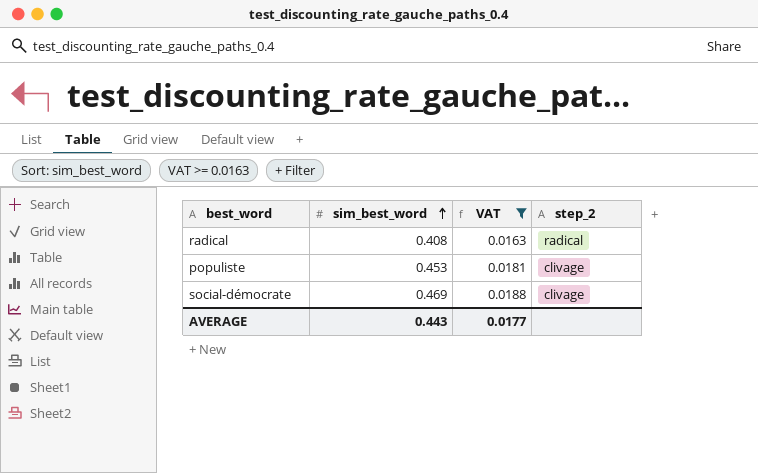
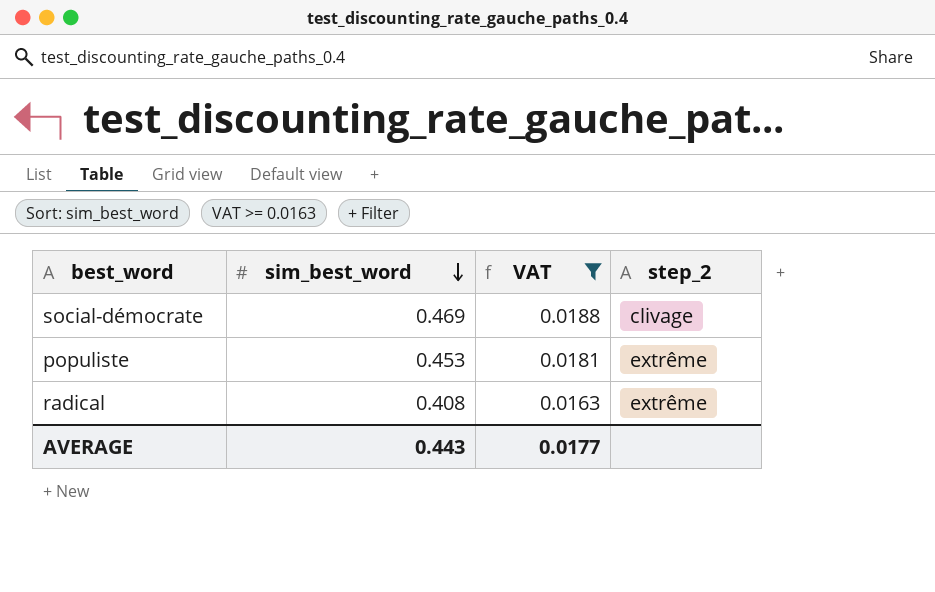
row order: sim_best_word ascending -> sim_best_word descending
populiste | step_2: clivage -> extrême
radical | step_2: radical -> extrême

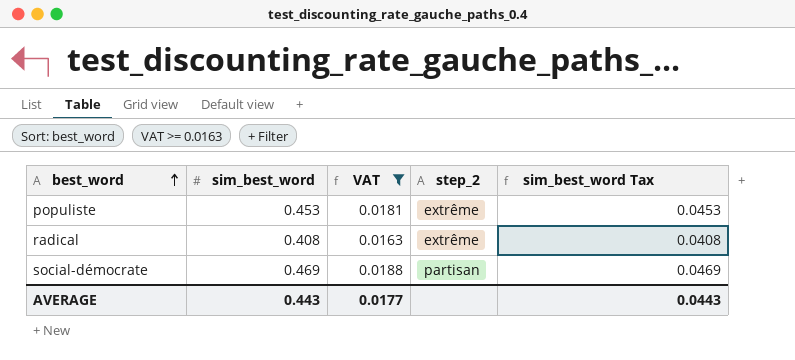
row order: sim_best_word descending -> best_word ascending
column sim_best_word Tax | formula: none -> [sim_best_word] * 0.1
social-démocrate | step_2: clivage -> partisan

